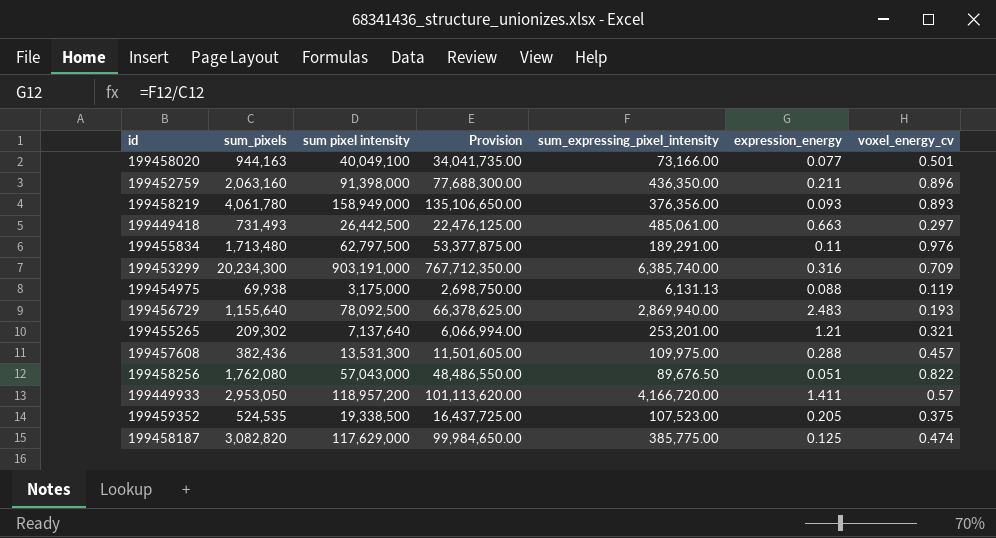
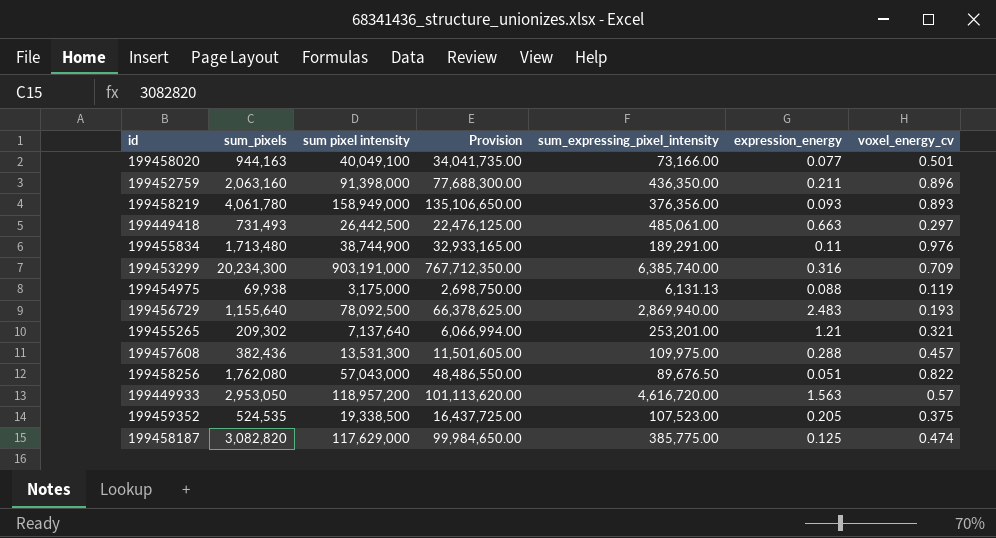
199455834 | sum pixel intensity: 62,797,500 -> 38,744,900
199455834 | Provision: 53,377,875.00 -> 32,933,165.00
199449933 | sum_expressing_pixel_intensity: 4,166,720.00 -> 4,616,720.00
199449933 | expression_energy: 1.411 -> 1.563

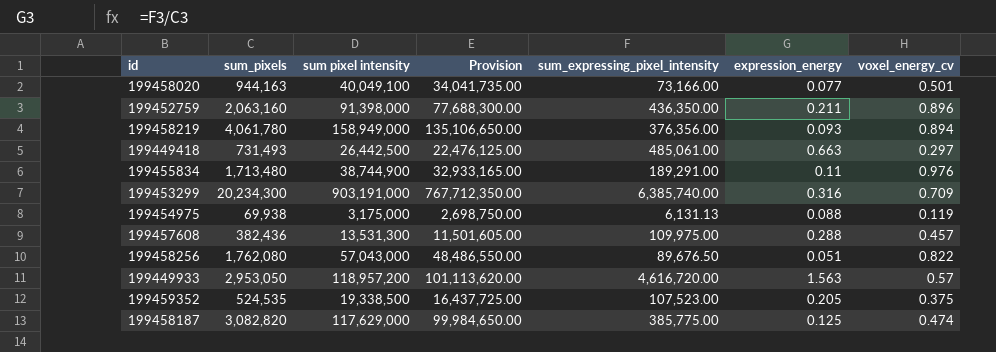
row 199456729: 1,155,640 | 78,092,500 | 66,378,625.00 | 2,869,940.00 | 2.483 | 0.193 -> none
row 199455265: 209,302 | 7,137,640 | 6,066,994.00 | 253,201.00 | 1.21 | 0.321 -> none
199458219 | voxel_energy_cv: 0.893 -> 0.894

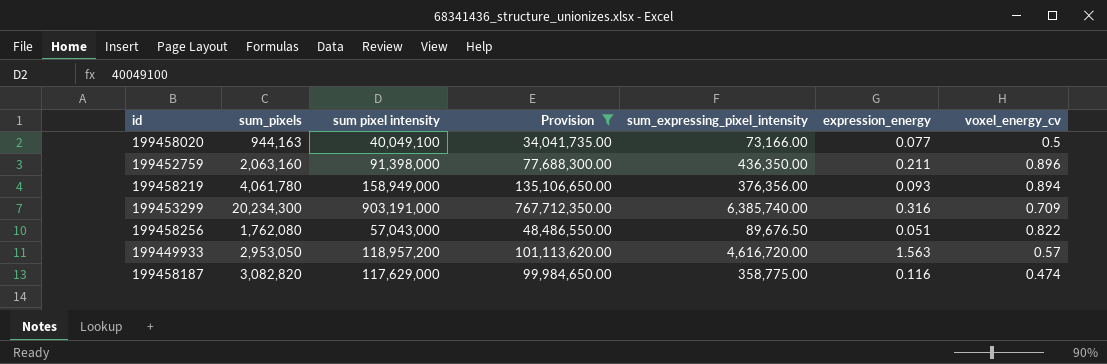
filter: none -> Provision >= 34,041,735.00
199458020 | voxel_energy_cv: 0.501 -> 0.5
199458187 | sum_expressing_pixel_intensity: 385,775.00 -> 358,775.00
199458187 | expression_energy: 0.125 -> 0.116

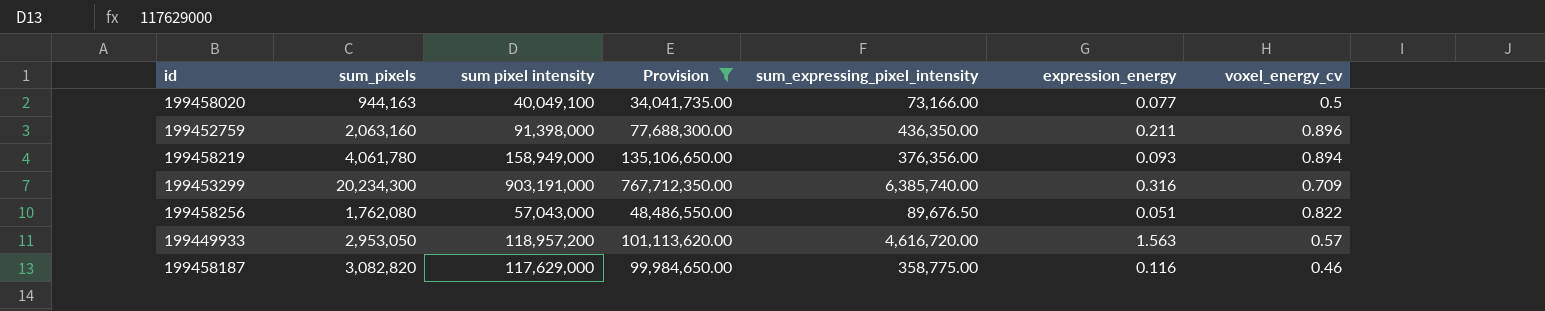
199458187 | voxel_energy_cv: 0.474 -> 0.46

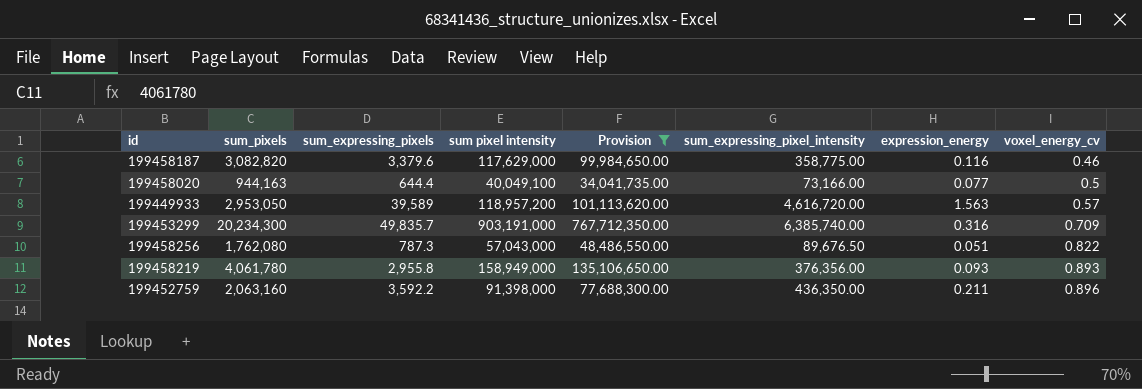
row order: none -> voxel_energy_cv ascending
column sum_expressing_pixels | position: none -> 3
199458219 | voxel_energy_cv: 0.894 -> 0.893

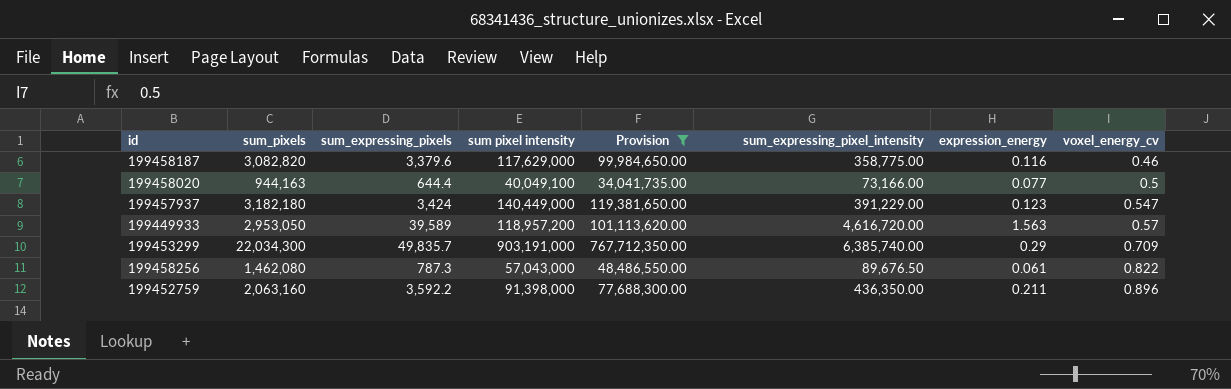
row 199458219: 4,061,780 | 2,955.8 | 158,949,000 | 135,106,650.00 | 376,356.00 | 0.093 | 0.893 -> none
row 199457937: none -> 3,182,180 | 3,424 | 140,449,000 | 119,381,650.00 | 391,229.00 | 0.123 | 0.547
199453299 | sum_pixels: 20,234,300 -> 22,034,300
199453299 | expression_energy: 0.316 -> 0.29
199458256 | sum_pixels: 1,762,080 -> 1,462,080
199458256 | expression_energy: 0.051 -> 0.061

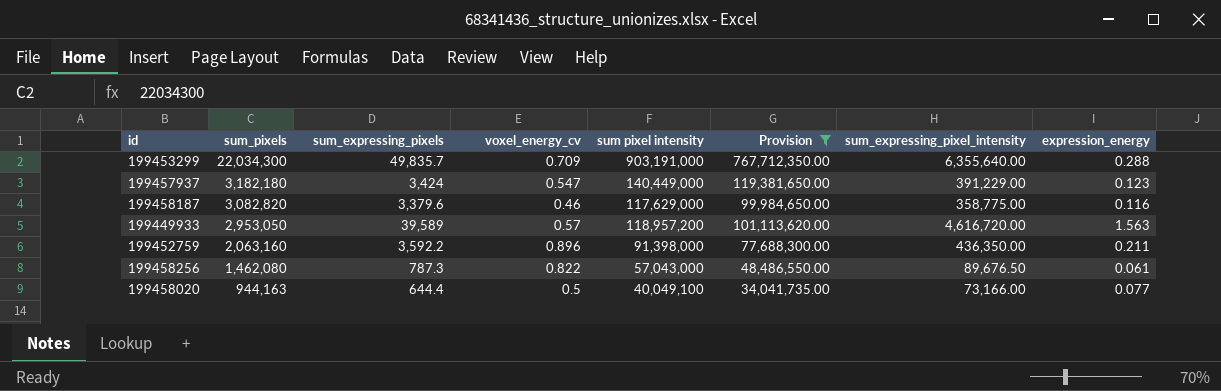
row order: voxel_energy_cv ascending -> sum_pixels descending
column voxel_energy_cv | position: 8 -> 4
199453299 | sum_expressing_pixel_intensity: 6,385,740.00 -> 6,355,640.00
199453299 | expression_energy: 0.29 -> 0.288

